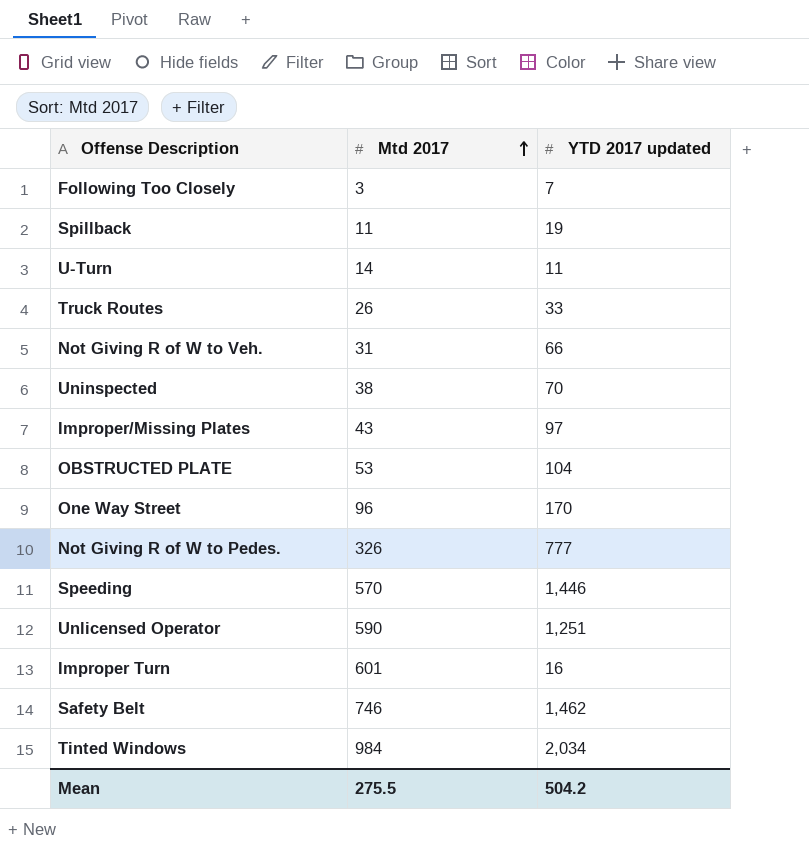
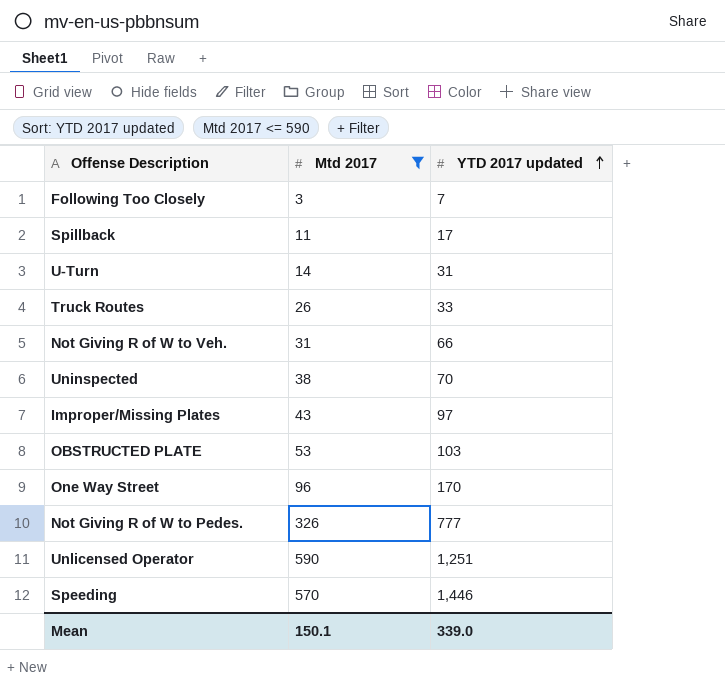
filter: none -> Mtd 2017 <= 590
row order: Mtd 2017 ascending -> YTD 2017 updated ascending
Spillback | YTD 2017 updated: 19 -> 17
U-Turn | YTD 2017 updated: 11 -> 31
OBSTRUCTED PLATE | YTD 2017 updated: 104 -> 103
Mean | Mtd 2017: 275.5 -> 150.1
Mean | YTD 2017 updated: 504.2 -> 339.0

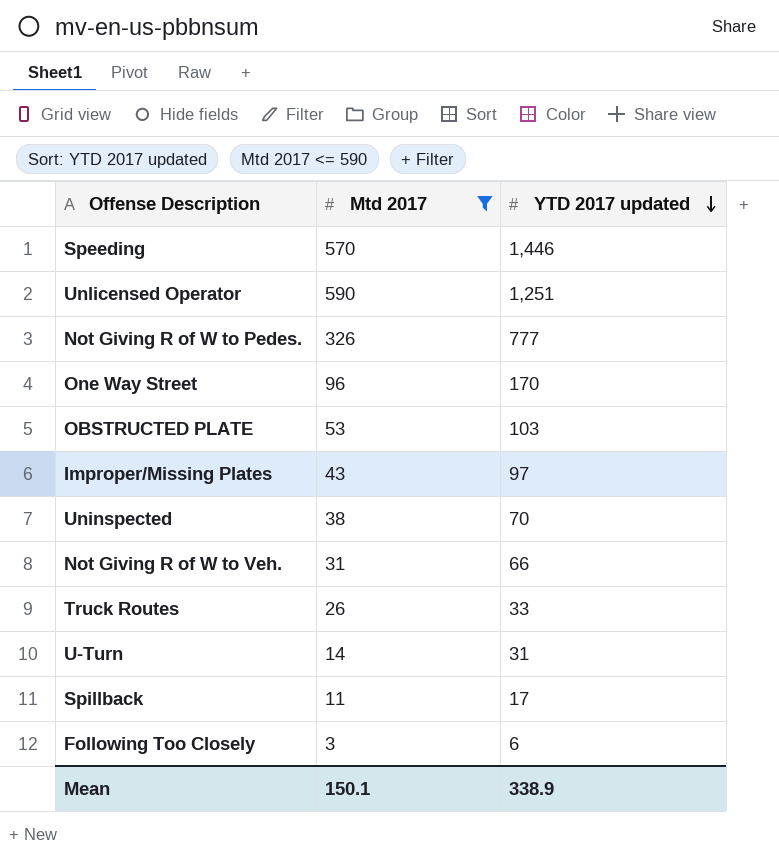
row order: YTD 2017 updated ascending -> YTD 2017 updated descending
Following Too Closely | YTD 2017 updated: 7 -> 6
Mean | YTD 2017 updated: 339.0 -> 338.9

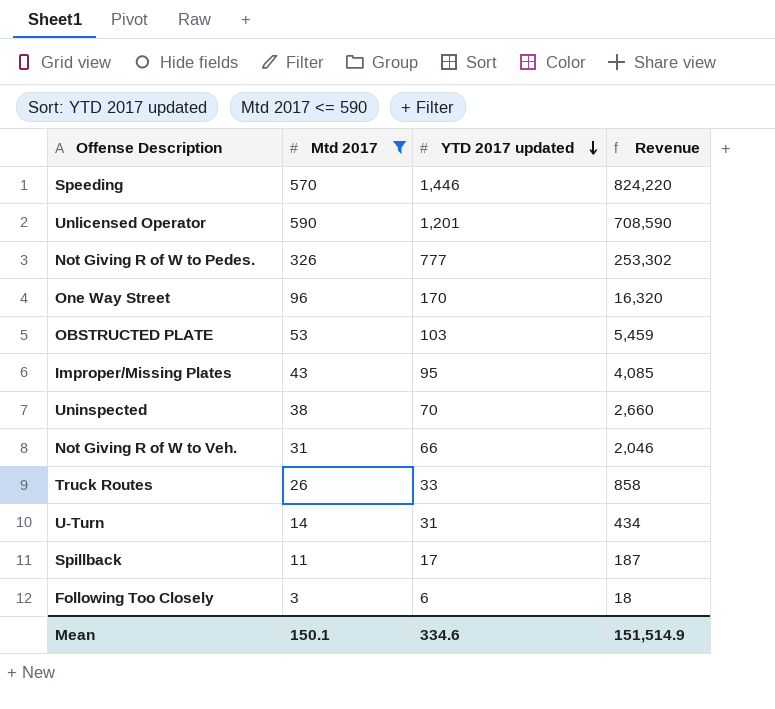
column Revenue | formula: none -> [Mtd 2017] * [YTD 2017 updated]
Unlicensed Operator | YTD 2017 updated: 1,251 -> 1,201
Improper/Missing Plates | YTD 2017 updated: 97 -> 95
Mean | YTD 2017 updated: 338.9 -> 334.6

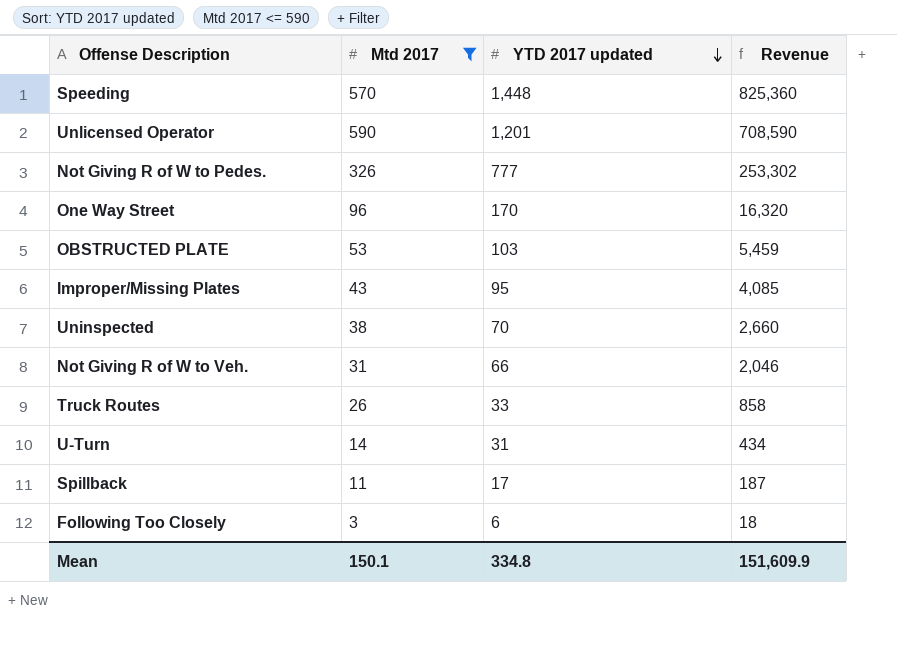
Speeding | YTD 2017 updated: 1,446 -> 1,448
Speeding | Revenue: 824,220 -> 825,360
Mean | YTD 2017 updated: 334.6 -> 334.8
Mean | Revenue: 151,514.9 -> 151,609.9

